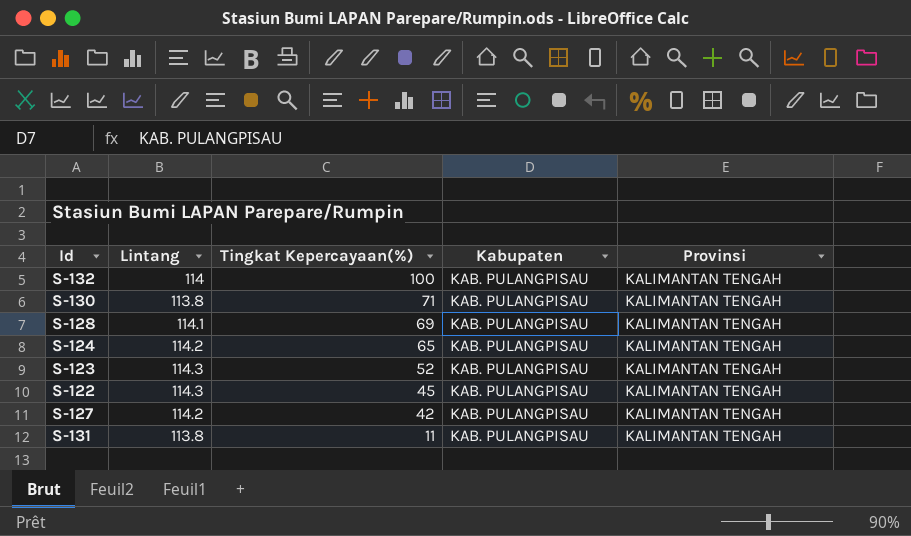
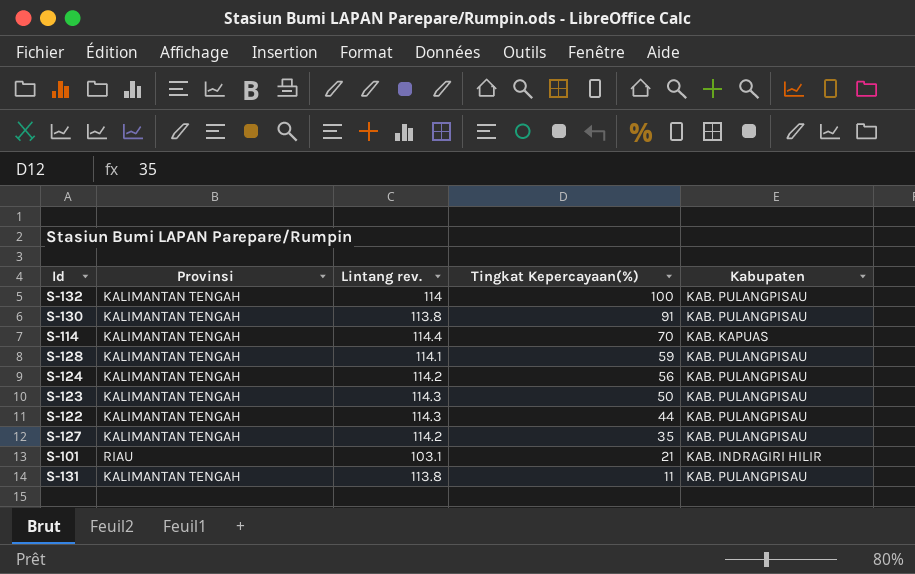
column Provinsi | position: 5 -> 2
column name: Lintang -> Lintang rev.
S-130 | Tingkat Kepercayaan(%): 71 -> 91
row S-114: none -> KALIMANTAN TENGAH | 114.4 | 70 | KAB. KAPUAS
S-128 | Tingkat Kepercayaan(%): 69 -> 59
S-124 | Tingkat Kepercayaan(%): 65 -> 56
S-123 | Tingkat Kepercayaan(%): 52 -> 50
S-122 | Tingkat Kepercayaan(%): 45 -> 44
S-127 | Tingkat Kepercayaan(%): 42 -> 35
row S-101: none -> RIAU | 103.1 | 21 | KAB. INDRAGIRI HILIR

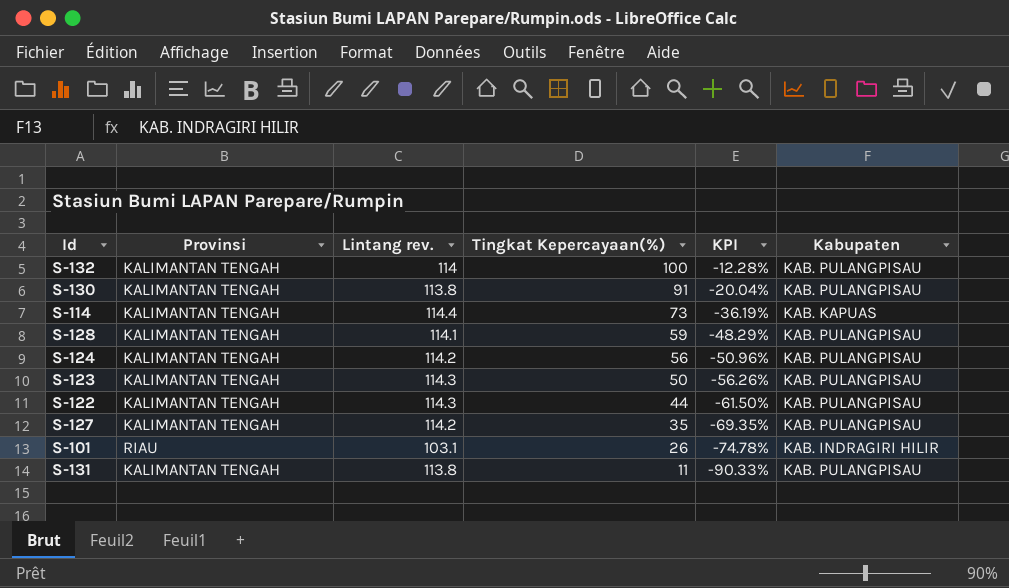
column KPI | formula: none -> ([Tingkat Kepercayaan(%)] - [Lintang rev.]) / [Lintang rev.]
S-114 | Tingkat Kepercayaan(%): 70 -> 73
S-101 | Tingkat Kepercayaan(%): 21 -> 26

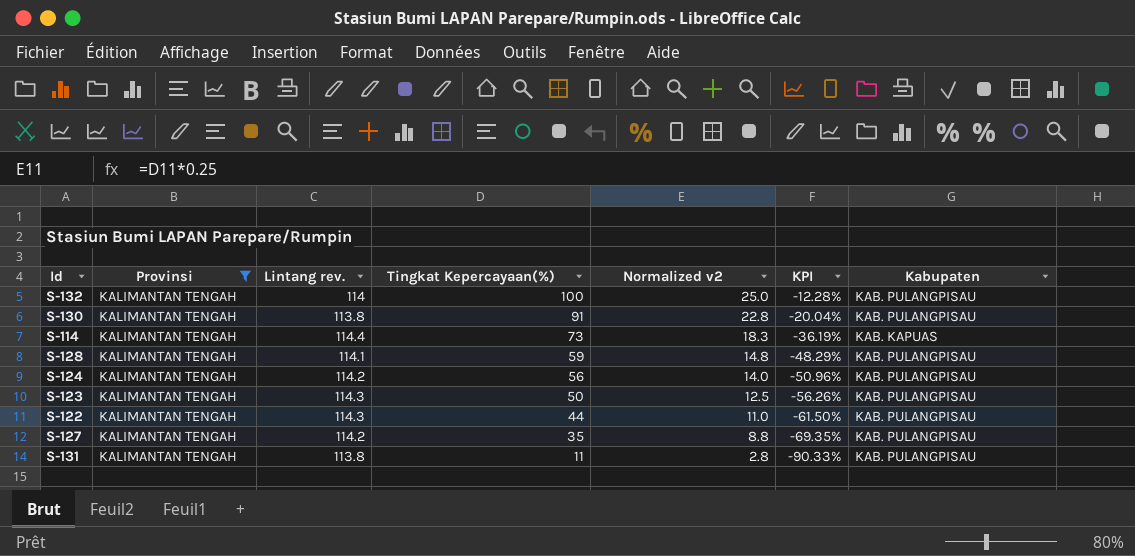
filter: none -> Provinsi = KALIMANTAN TENGAH
column Normalized v2 | formula: none -> [Tingkat Kepercayaan(%)] * 0.25

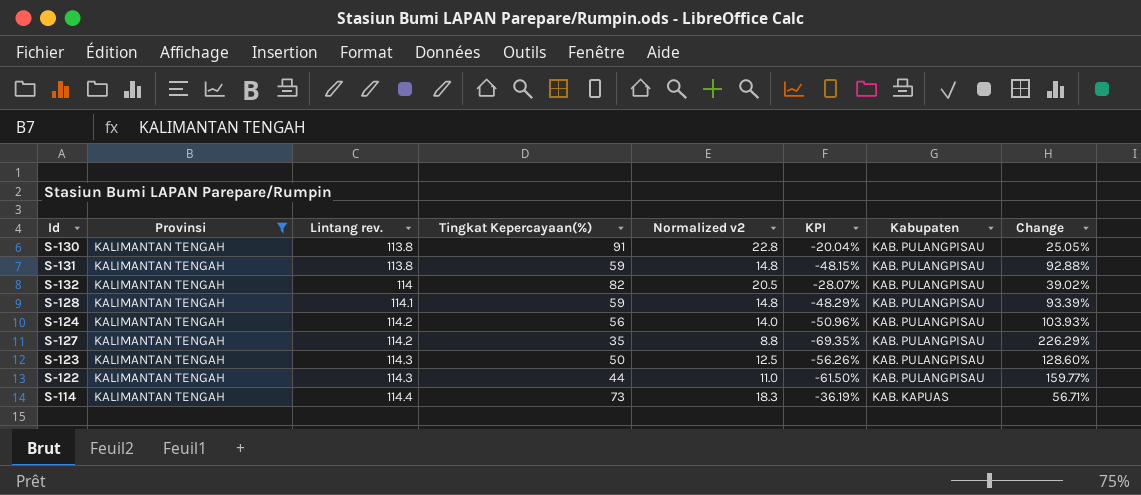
row order: Tingkat Kepercayaan(%) descending -> Lintang rev. ascending
column Change | formula: none -> ([Lintang rev.] - [Tingkat Kepercayaan(%)]) / [Tingkat Kepercayaan(%)]
S-131 | Tingkat Kepercayaan(%): 11 -> 59
S-131 | Normalized v2: 2.8 -> 14.8
S-131 | KPI: -90.33% -> -48.15%
S-132 | Tingkat Kepercayaan(%): 100 -> 82
S-132 | Normalized v2: 25.0 -> 20.5
S-132 | KPI: -12.28% -> -28.07%

